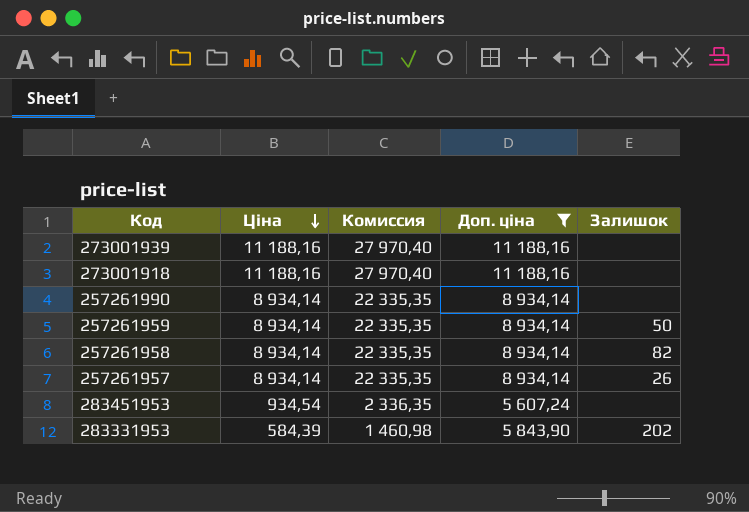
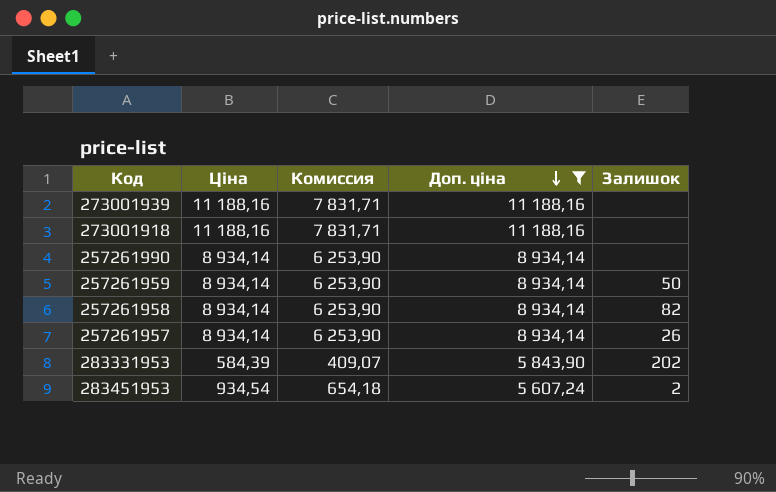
row order: Ціна descending -> Доп. ціна descending
column Комиссия | formula: [Ціна] * 2,5 -> [Ціна] * 0,7
283451953 | Залишок: none -> 2

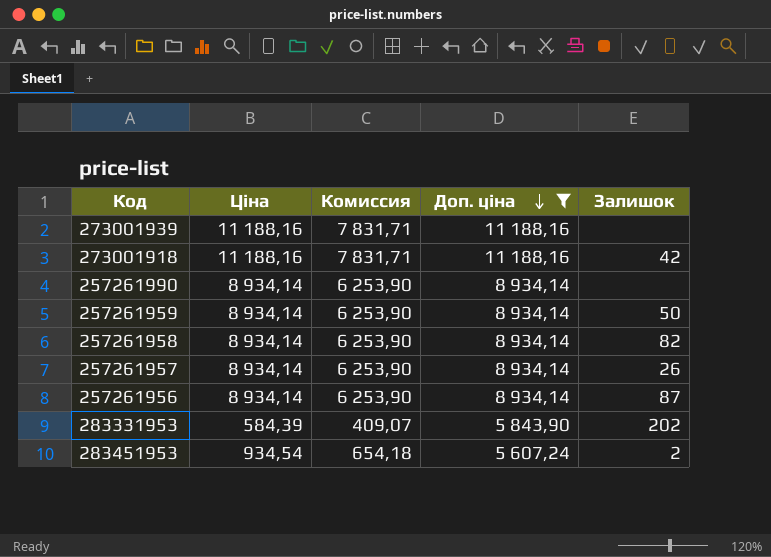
273001918 | Залишок: none -> 42
row 257261956: none -> 8 934,14 | 6 253,90 | 8 934,14 | 87

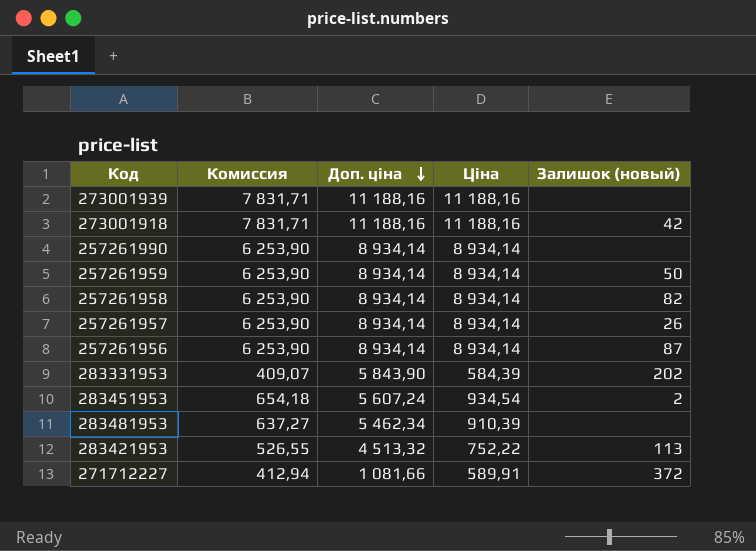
filter: Доп. ціна >= 5 607,24 -> none
column Ціна | position: 2 -> 4
column name: Залишок -> Залишок (новый)

